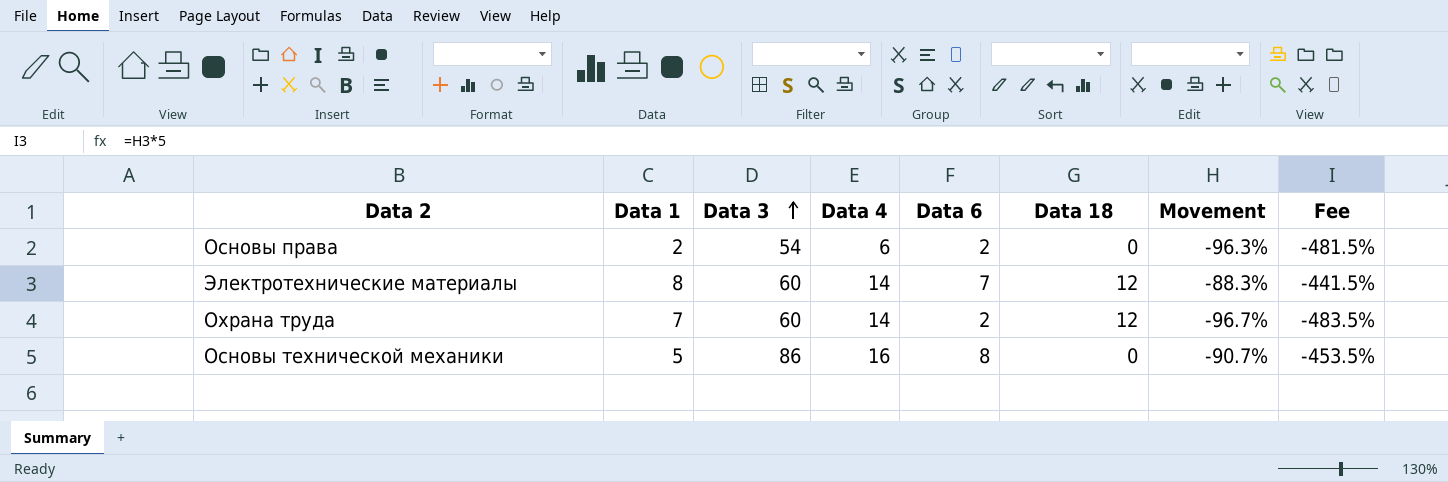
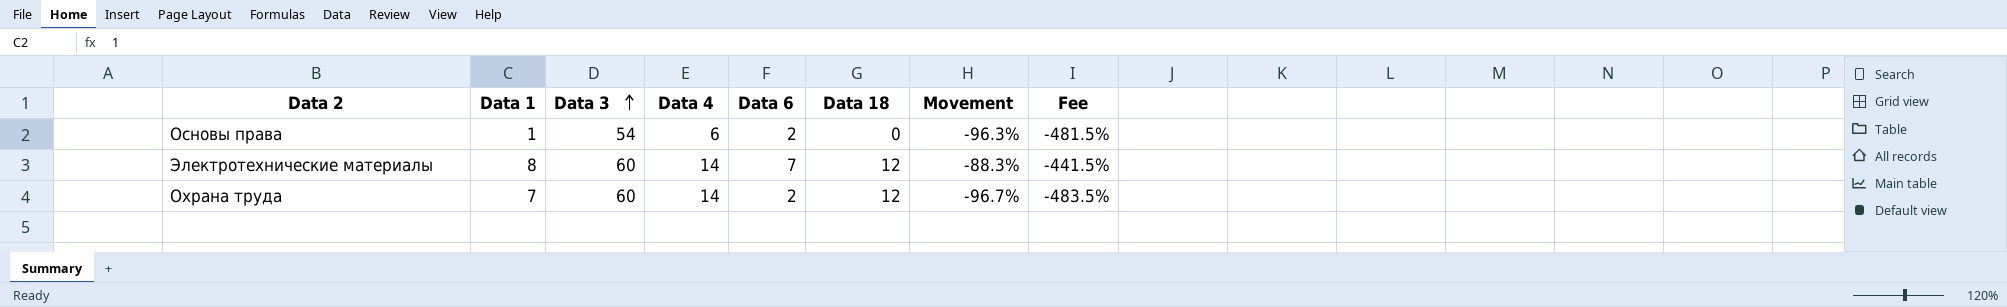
row Основы технической механики: 5 | 86 | 16 | 8 | 0 | -90.7% | -453.5% -> none
Основы права | Data 1: 2 -> 1

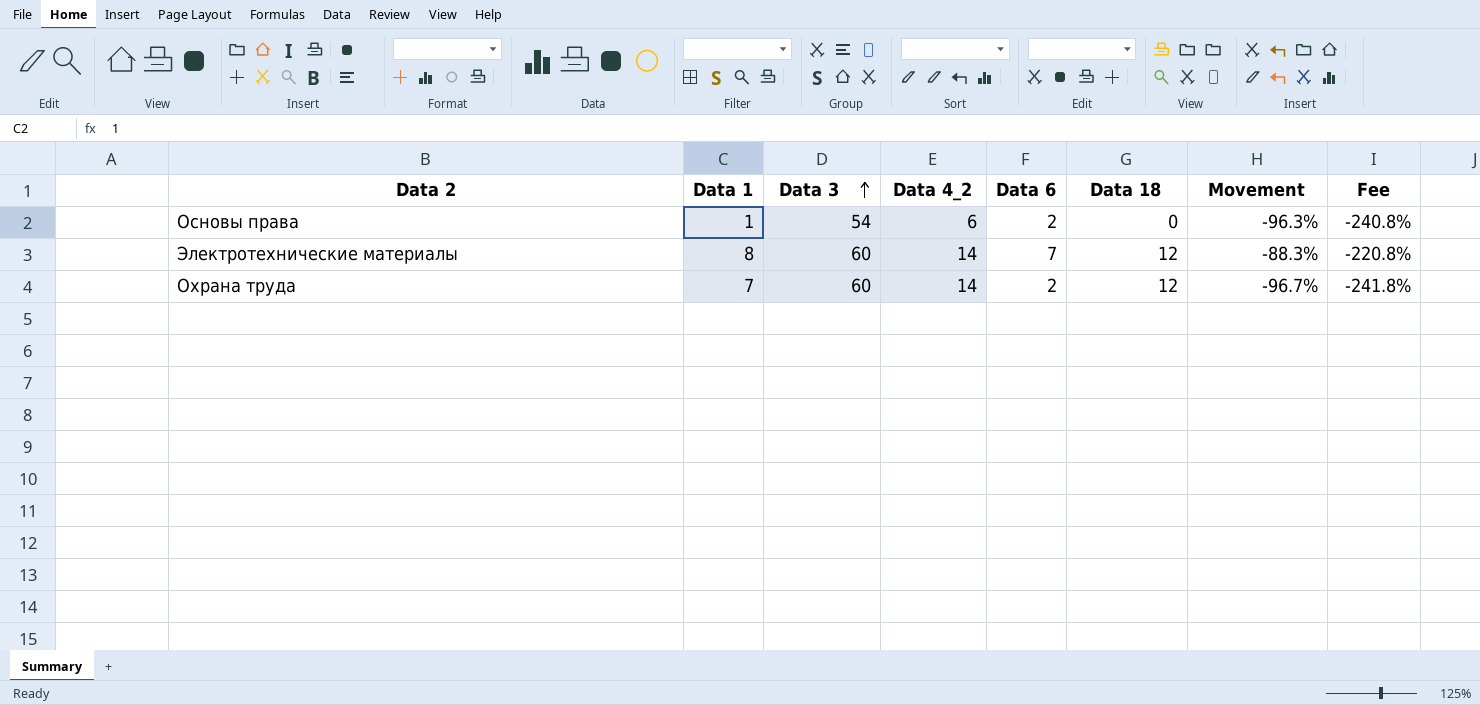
column name: Data 4 -> Data 4_2
column Fee | formula: [Movement] * 5 -> [Movement] * 2.5

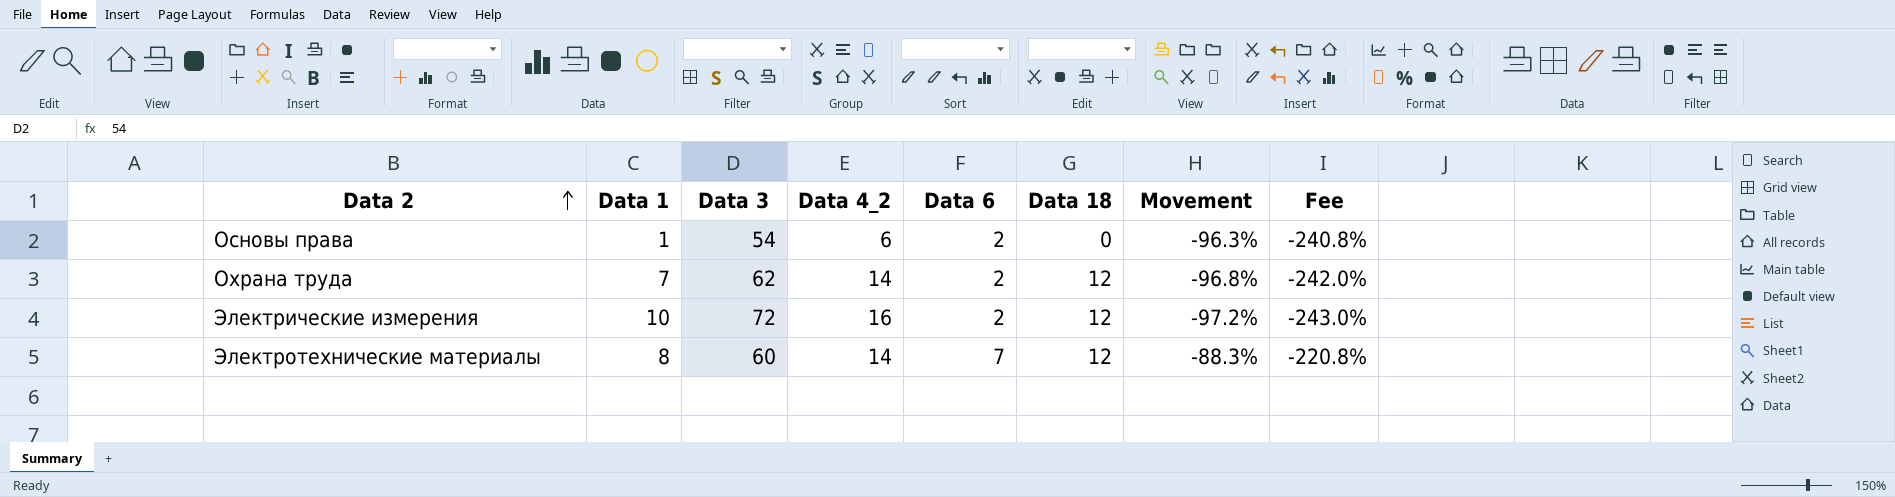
row order: Data 3 ascending -> Data 2 ascending
Охрана труда | Data 3: 60 -> 62
Охрана труда | Movement: -96.7% -> -96.8%
Охрана труда | Fee: -241.8% -> -242.0%
row Электрические измерения: none -> 10 | 72 | 16 | 2 | 12 | -97.2% | -243.0%

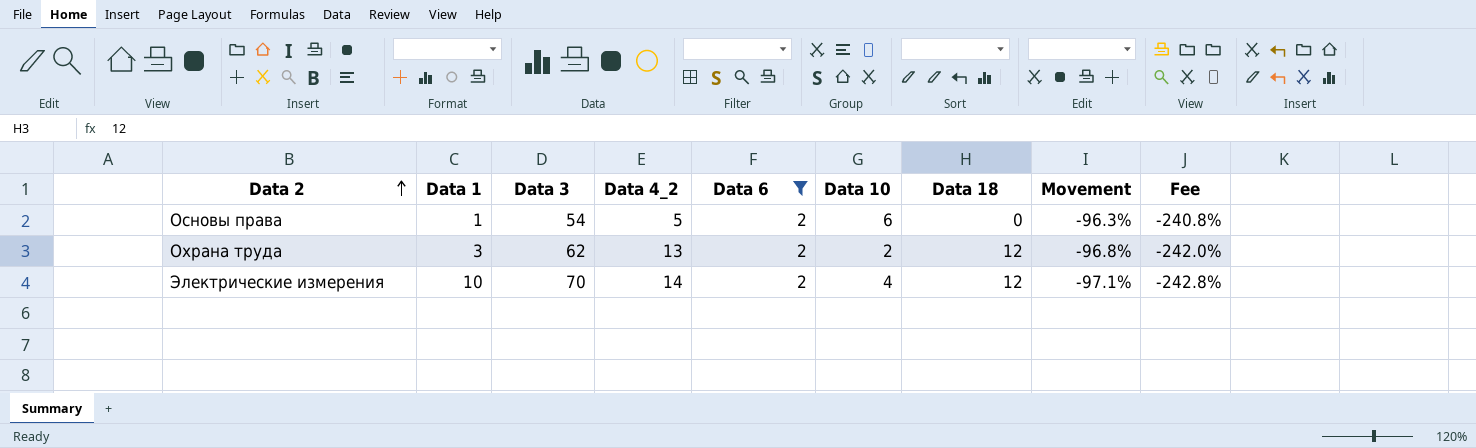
filter: none -> Data 6 = 2
column Data 10 | position: none -> 6
Основы права | Data 4_2: 6 -> 5
Охрана труда | Data 1: 7 -> 3
Охрана труда | Data 4_2: 14 -> 13
Электрические измерения | Data 3: 72 -> 70
Электрические измерения | Data 4_2: 16 -> 14
Электрические измерения | Movement: -97.2% -> -97.1%
Электрические измерения | Fee: -243.0% -> -242.8%

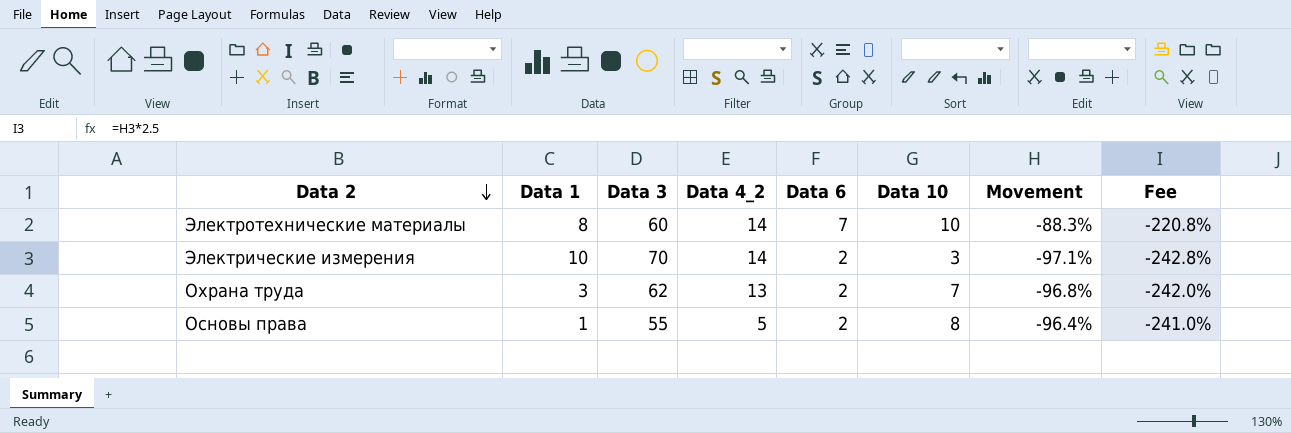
filter: Data 6 = 2 -> none
row order: Data 2 ascending -> Data 2 descending
column Data 18 | position: 7 -> none
Электрические измерения | Data 10: 4 -> 3
Охрана труда | Data 10: 2 -> 7
Основы права | Data 3: 54 -> 55
Основы права | Data 10: 6 -> 8
Основы права | Movement: -96.3% -> -96.4%
Основы права | Fee: -240.8% -> -241.0%

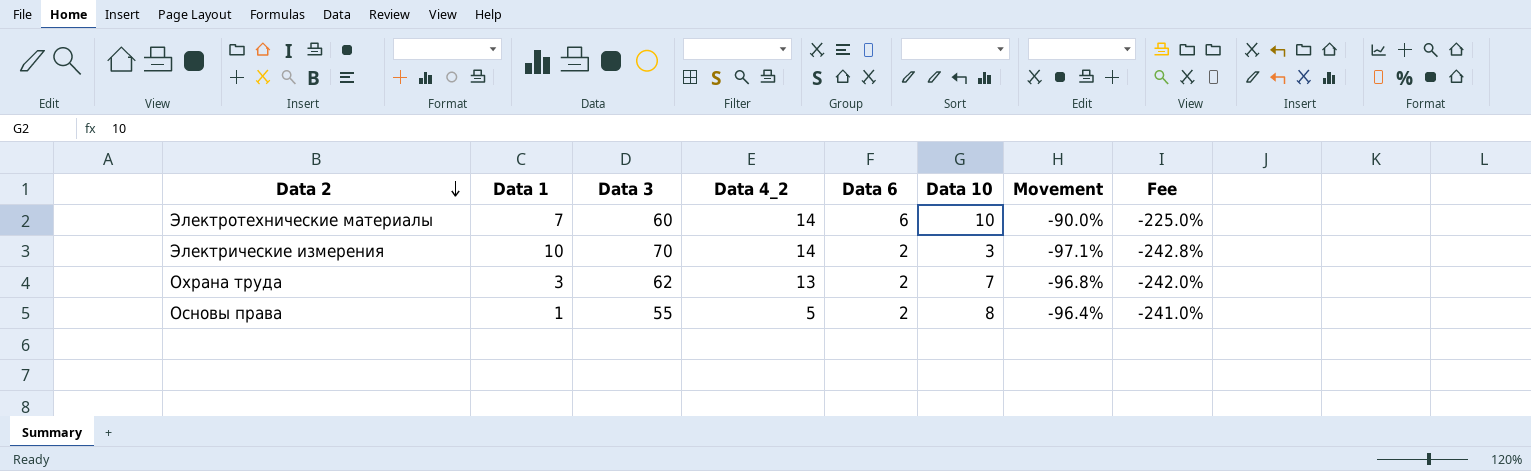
Электротехнические материалы | Data 1: 8 -> 7
Электротехнические материалы | Data 6: 7 -> 6
Электротехнические материалы | Movement: -88.3% -> -90.0%
Электротехнические материалы | Fee: -220.8% -> -225.0%

